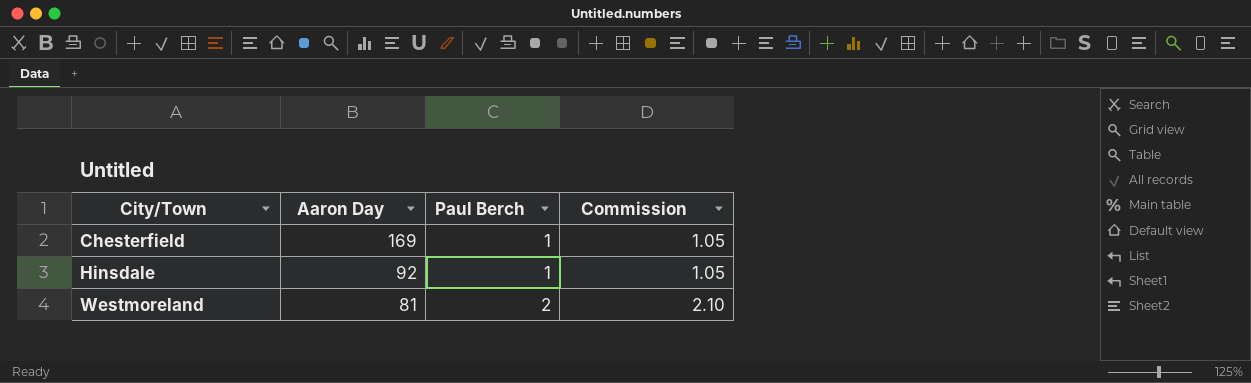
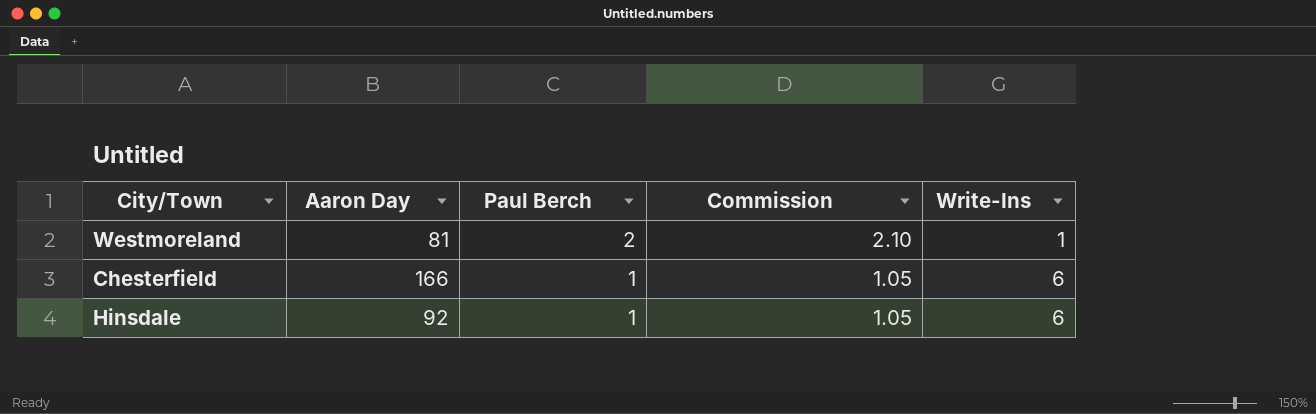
row order: City/Town ascending -> Paul Berch descending
column Write-Ins | position: none -> 5
Chesterfield | Aaron Day: 169 -> 166

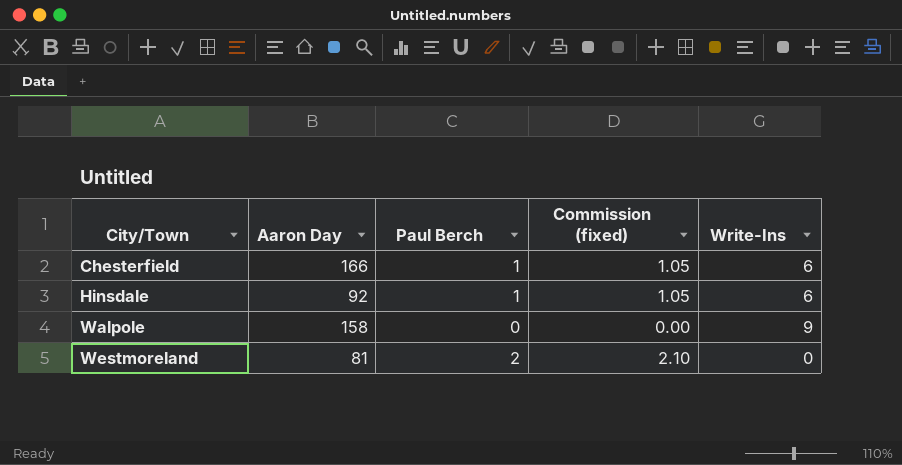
row order: Paul Berch descending -> City/Town ascending
column name: Commission -> Commission (fixed)
row Walpole: none -> 158 | 0 | 0.00 | 9
Westmoreland | Write-Ins: 1 -> 0

